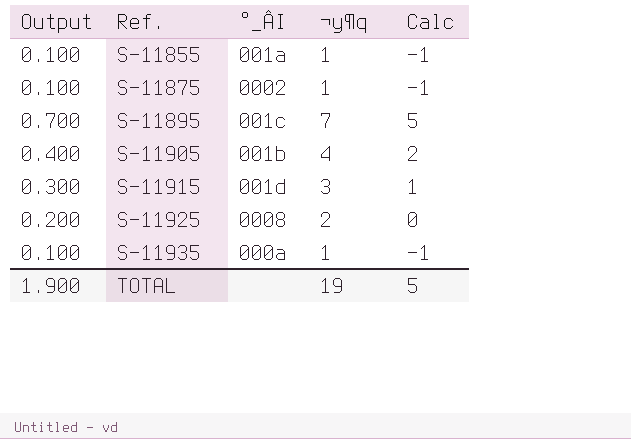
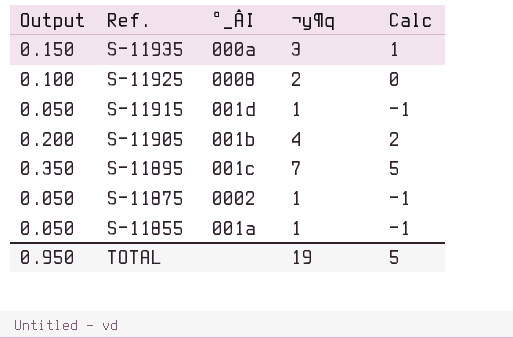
row order: Ref. ascending -> Ref. descending
column Output | formula: [¬y¶q] * 0.1 -> [¬y¶q] * 0.05
S-11935 | ¬y¶q: 1 -> 3
S-11935 | Calc: -1 -> 1
S-11915 | ¬y¶q: 3 -> 1
S-11915 | Calc: 1 -> -1
TOTAL | Output: 1.900 -> 0.950

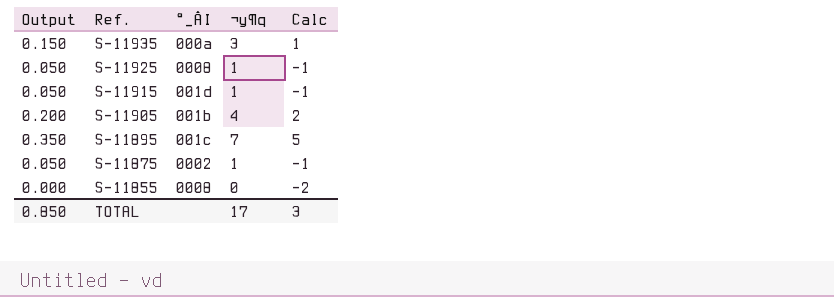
S-11925 | Output: 0.100 -> 0.050
S-11925 | ¬y¶q: 2 -> 1
S-11925 | Calc: 0 -> -1
S-11855 | Output: 0.050 -> 0.000
S-11855 | °_ÂI: 001a -> 0008
S-11855 | ¬y¶q: 1 -> 0
S-11855 | Calc: -1 -> -2
TOTAL | Output: 0.950 -> 0.850
TOTAL | ¬y¶q: 19 -> 17
TOTAL | Calc: 5 -> 3

